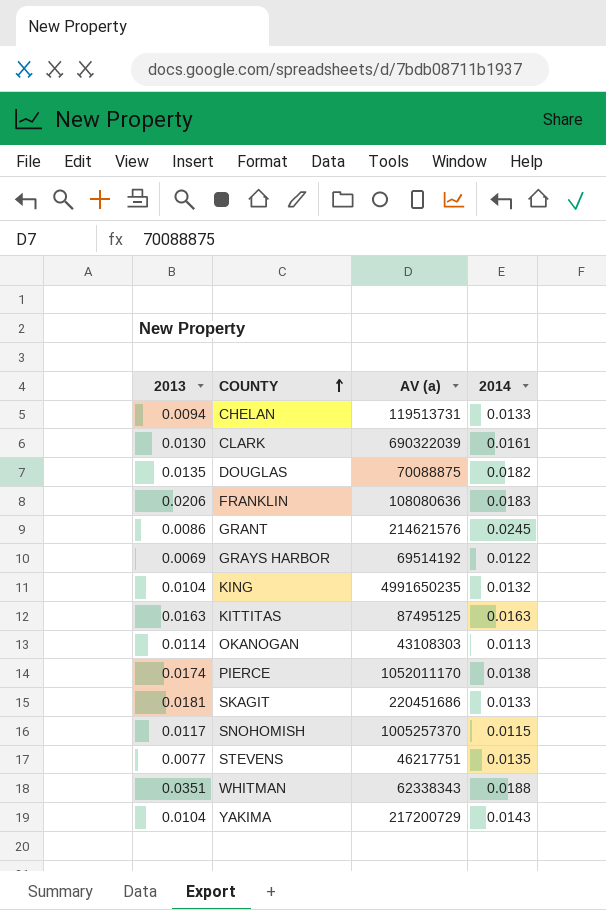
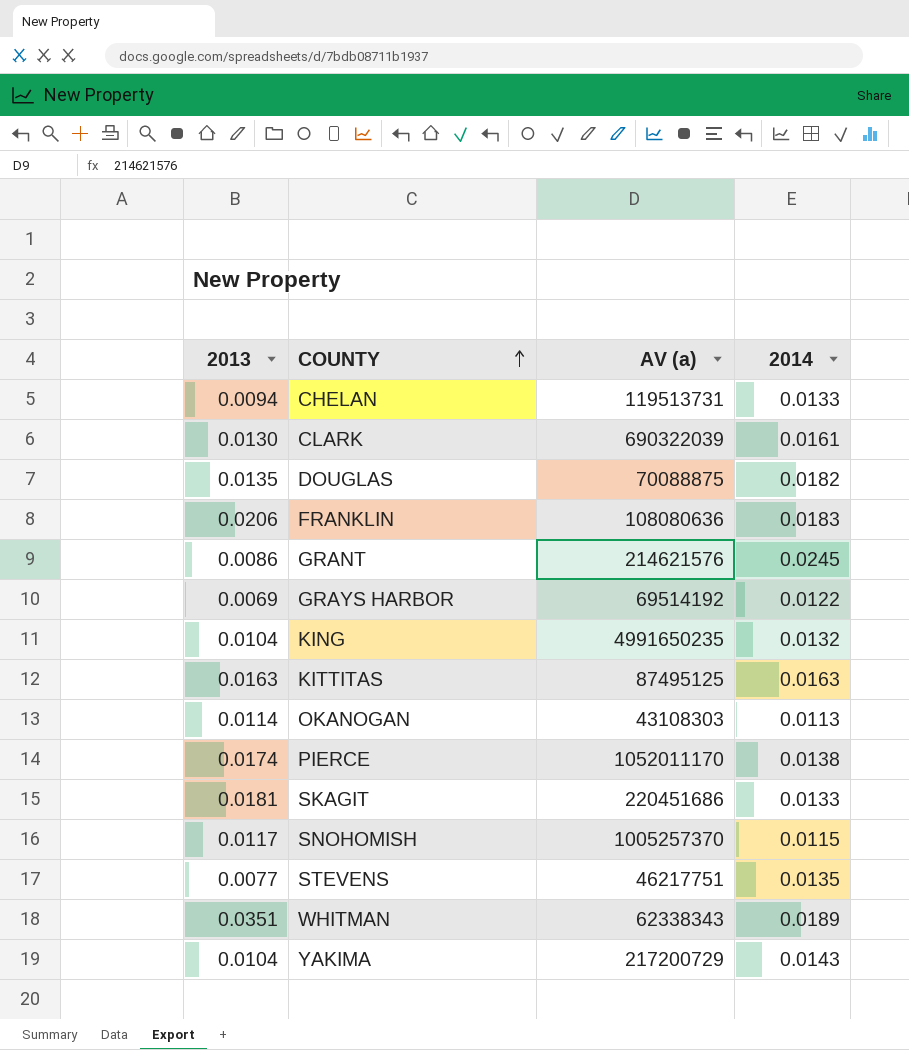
WHITMAN | 2014: 0.0188 -> 0.0189

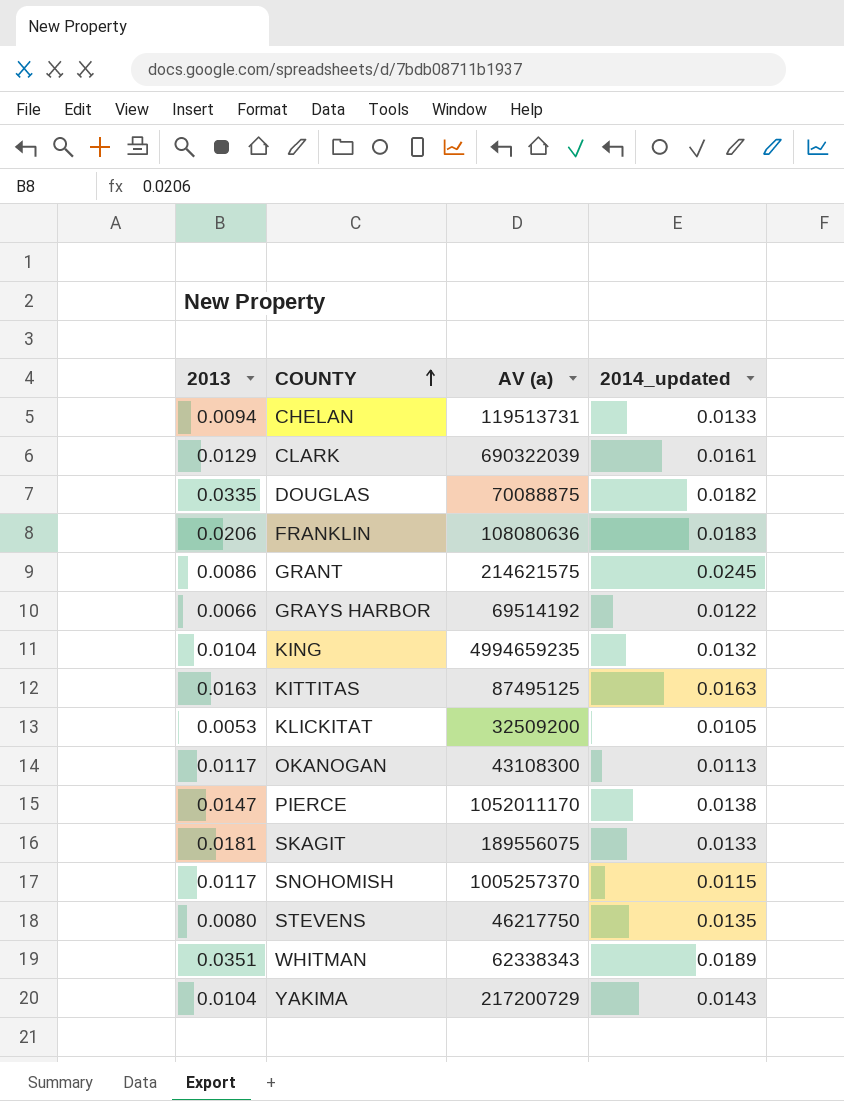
column name: 2014 -> 2014_updated
CLARK | 2013: 0.0130 -> 0.0129
DOUGLAS | 2013: 0.0135 -> 0.0335
GRANT | AV (a): 214621576 -> 214621575
GRAYS HARBOR | 2013: 0.0069 -> 0.0066
KING | AV (a): 4991650235 -> 4994659235
row KLICKITAT: none -> 0.0053 | 32509200 | 0.0105
OKANOGAN | 2013: 0.0114 -> 0.0117
OKANOGAN | AV (a): 43108303 -> 43108300
PIERCE | 2013: 0.0174 -> 0.0147
SKAGIT | AV (a): 220451686 -> 189556075
STEVENS | 2013: 0.0077 -> 0.0080
STEVENS | AV (a): 46217751 -> 46217750

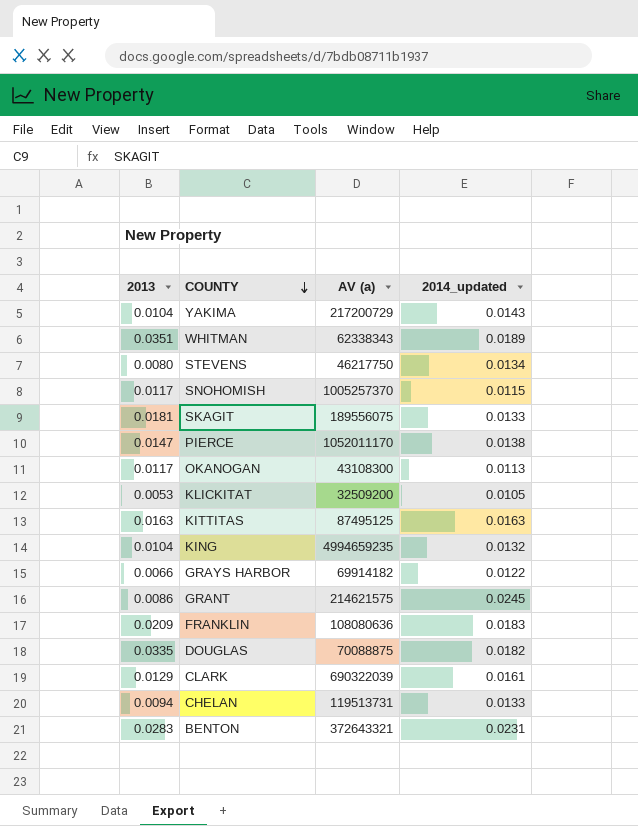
row order: COUNTY ascending -> COUNTY descending
STEVENS | 2014_updated: 0.0135 -> 0.0134
GRAYS HARBOR | AV (a): 69514192 -> 69914182
FRANKLIN | 2013: 0.0206 -> 0.0209
row BENTON: none -> 0.0283 | 372643321 | 0.0231

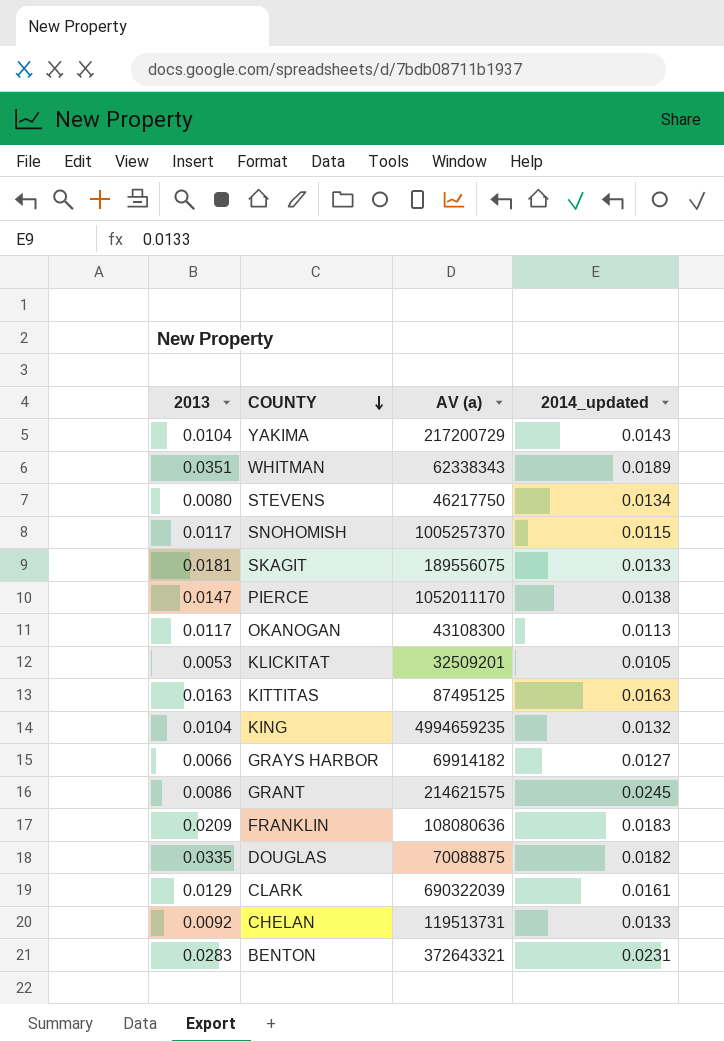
KLICKITAT | AV (a): 32509200 -> 32509201
GRAYS HARBOR | 2014_updated: 0.0122 -> 0.0127
CHELAN | 2013: 0.0094 -> 0.0092

